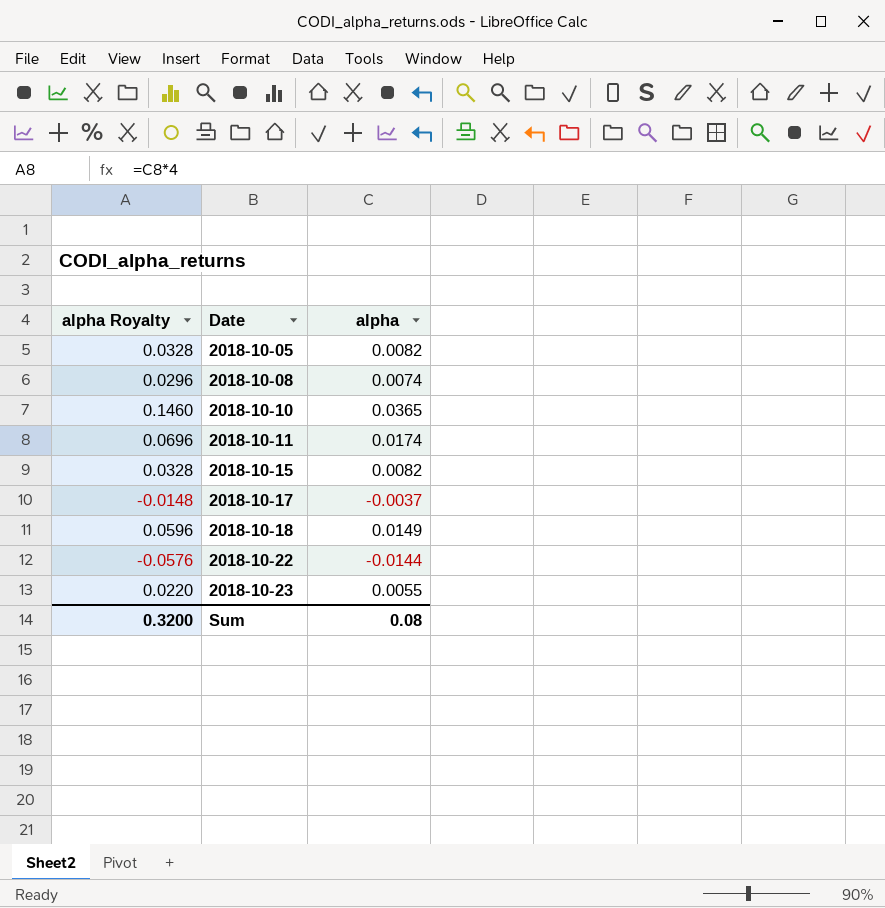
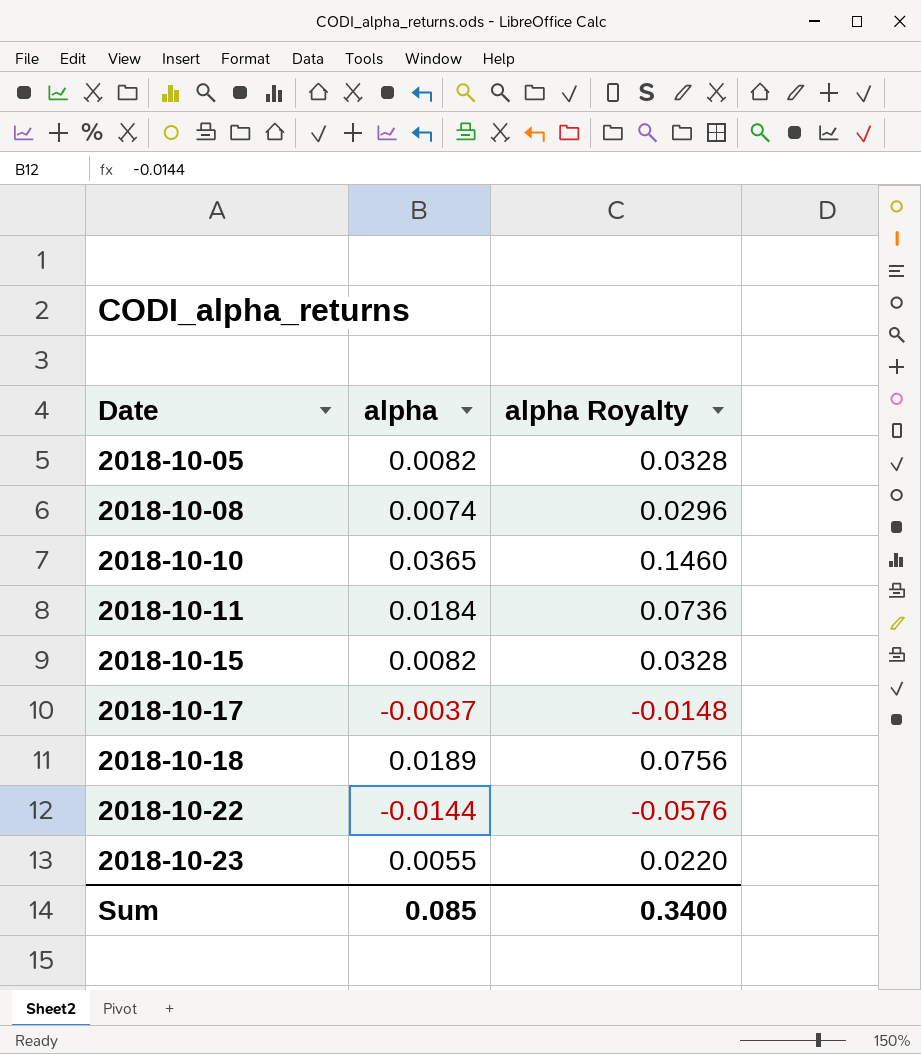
column alpha Royalty | position: 1 -> 3
2018-10-11 | alpha: 0.0174 -> 0.0184
2018-10-11 | alpha Royalty: 0.0696 -> 0.0736
2018-10-18 | alpha: 0.0149 -> 0.0189
2018-10-18 | alpha Royalty: 0.0596 -> 0.0756
Sum | alpha: 0.08 -> 0.085
Sum | alpha Royalty: 0.3200 -> 0.3400

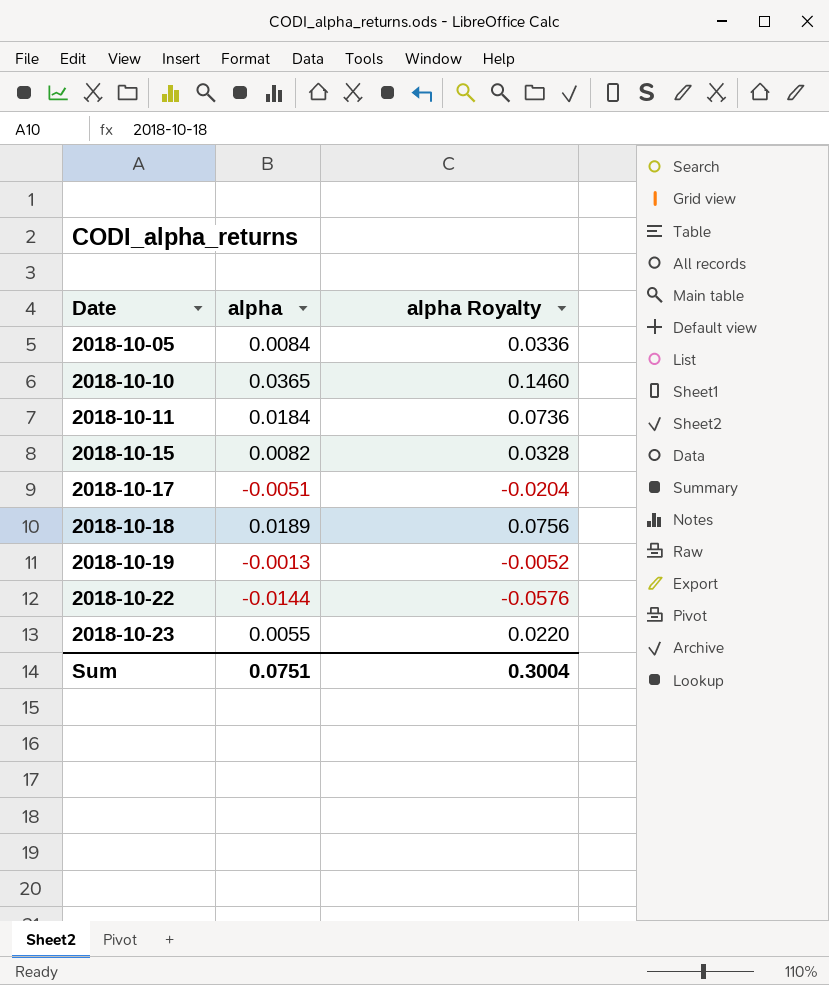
row 2018-10-08: 0.0074 | 0.0296 -> none
2018-10-05 | alpha: 0.0082 -> 0.0084
2018-10-05 | alpha Royalty: 0.0328 -> 0.0336
2018-10-17 | alpha: -0.0037 -> -0.0051
2018-10-17 | alpha Royalty: -0.0148 -> -0.0204
row 2018-10-19: none -> -0.0013 | -0.0052
Sum | alpha: 0.085 -> 0.0751
Sum | alpha Royalty: 0.3400 -> 0.3004

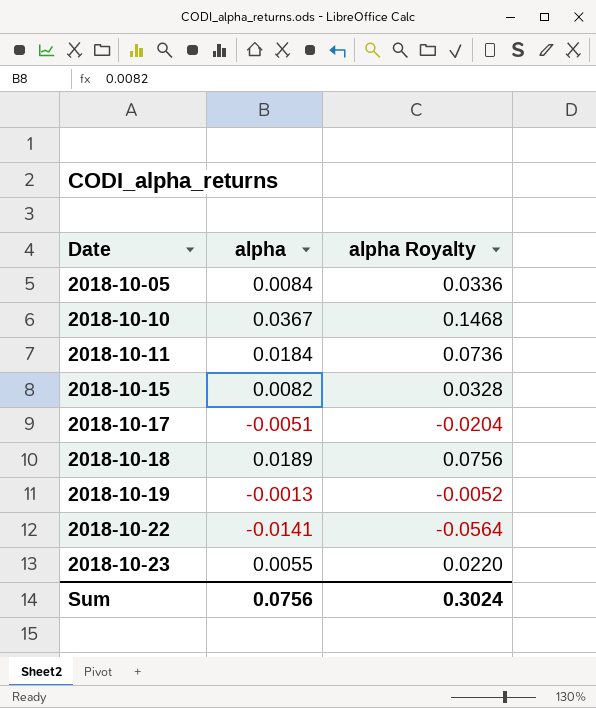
2018-10-10 | alpha: 0.0365 -> 0.0367
2018-10-10 | alpha Royalty: 0.1460 -> 0.1468
2018-10-22 | alpha: -0.0144 -> -0.0141
2018-10-22 | alpha Royalty: -0.0576 -> -0.0564
Sum | alpha: 0.0751 -> 0.0756
Sum | alpha Royalty: 0.3004 -> 0.3024

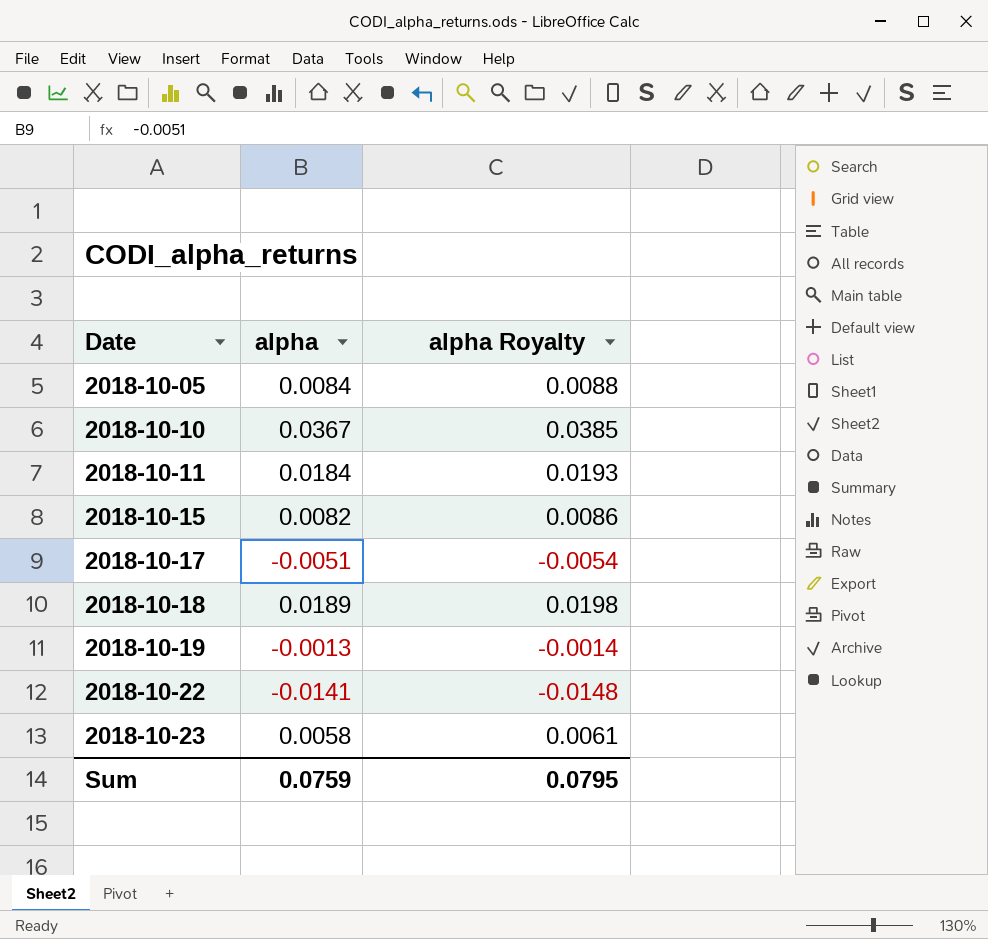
column alpha Royalty | formula: [alpha] * 4 -> [alpha] * 1.05
2018-10-23 | alpha: 0.0055 -> 0.0058
Sum | alpha: 0.0756 -> 0.0759
Sum | alpha Royalty: 0.3024 -> 0.0795

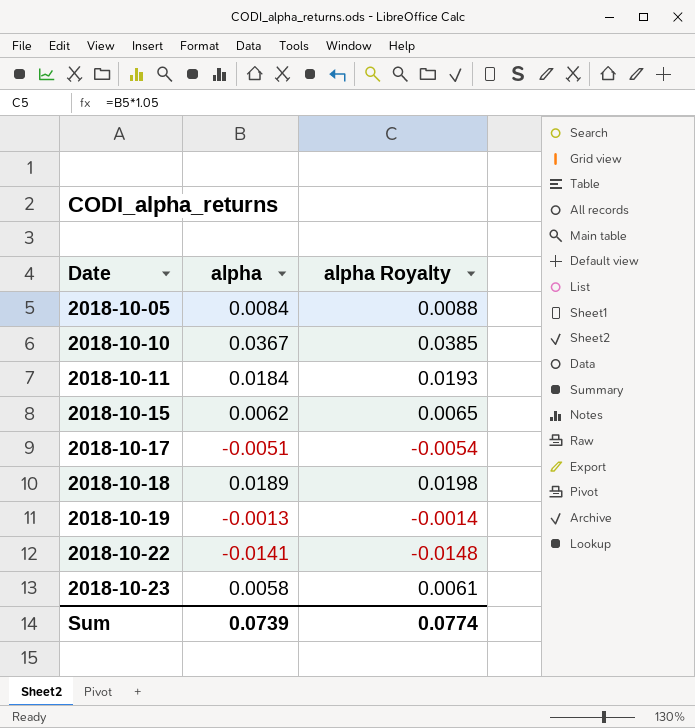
2018-10-15 | alpha: 0.0082 -> 0.0062
2018-10-15 | alpha Royalty: 0.0086 -> 0.0065
Sum | alpha: 0.0759 -> 0.0739
Sum | alpha Royalty: 0.0795 -> 0.0774

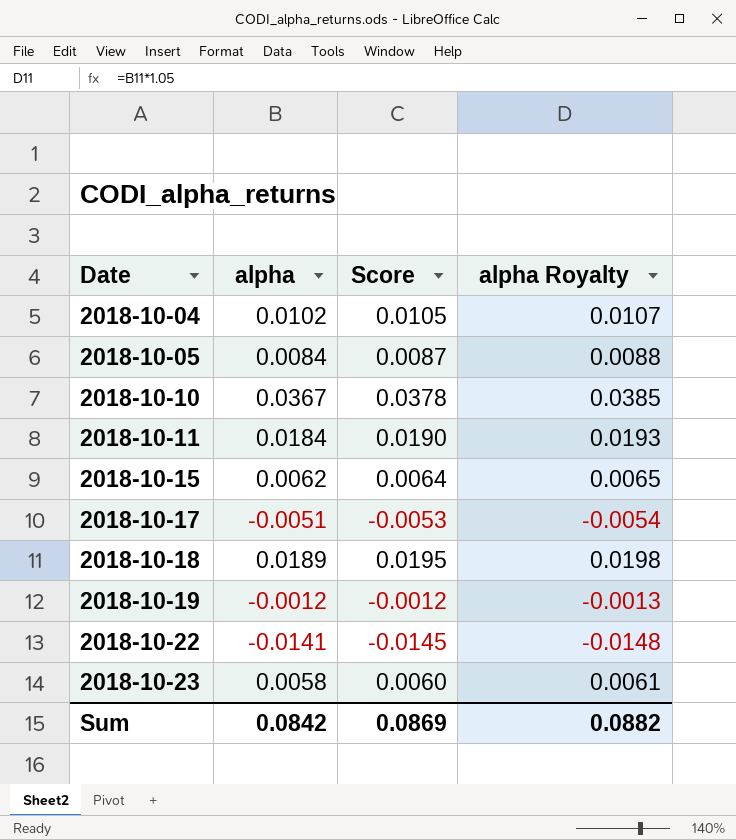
column Score | formula: none -> [alpha] * 1.03
row 2018-10-04: none -> 0.0102 | 0.0105 | 0.0107
2018-10-19 | alpha: -0.0013 -> -0.0012
2018-10-19 | alpha Royalty: -0.0014 -> -0.0013
Sum | alpha: 0.0739 -> 0.0842
Sum | alpha Royalty: 0.0774 -> 0.0882

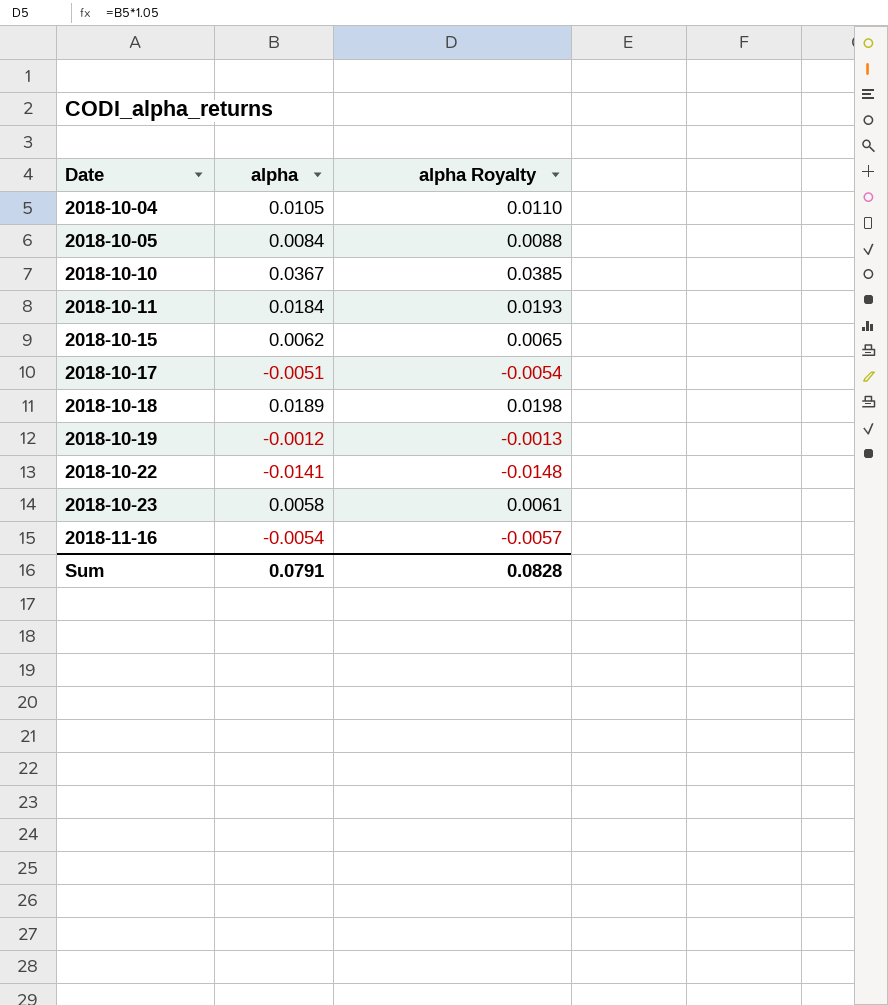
column Score | formula: [alpha] * 1.03 -> none
2018-10-04 | alpha: 0.0102 -> 0.0105
2018-10-04 | alpha Royalty: 0.0107 -> 0.0110
row 2018-11-16: none -> -0.0054 | -0.0057
Sum | alpha: 0.0842 -> 0.0791
Sum | alpha Royalty: 0.0882 -> 0.0828

